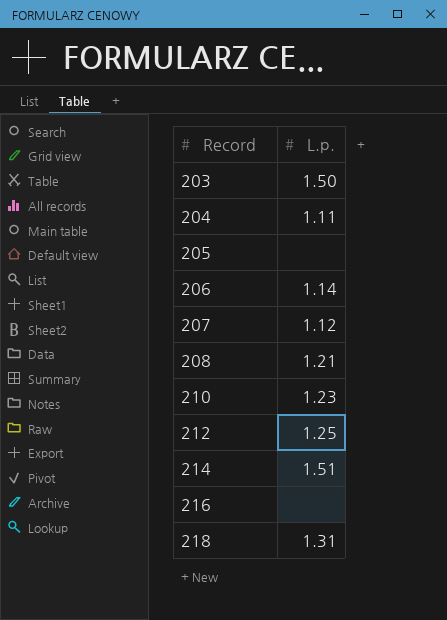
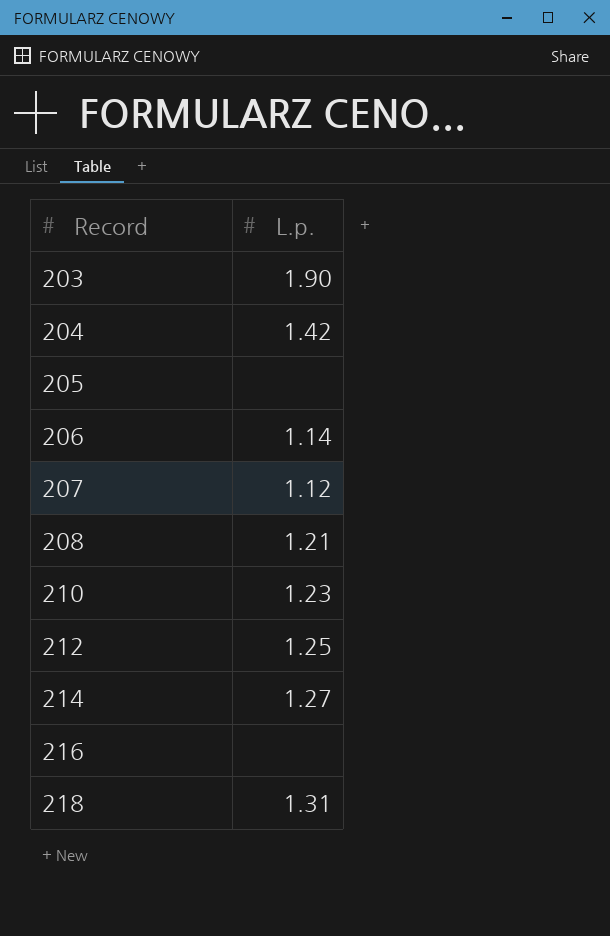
203 | L.p.: 1.50 -> 1.90
204 | L.p.: 1.11 -> 1.42
214 | L.p.: 1.51 -> 1.27

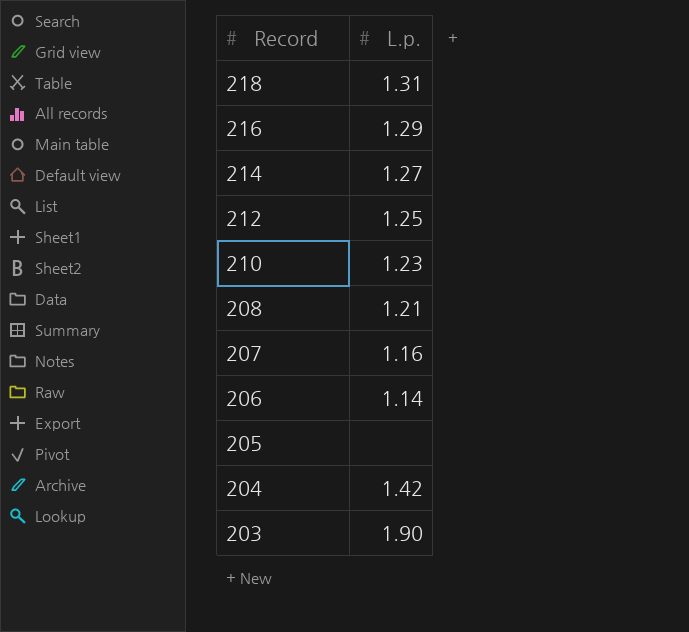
row order: Record ascending -> Record descending
216 | L.p.: none -> 1.29
207 | L.p.: 1.12 -> 1.16

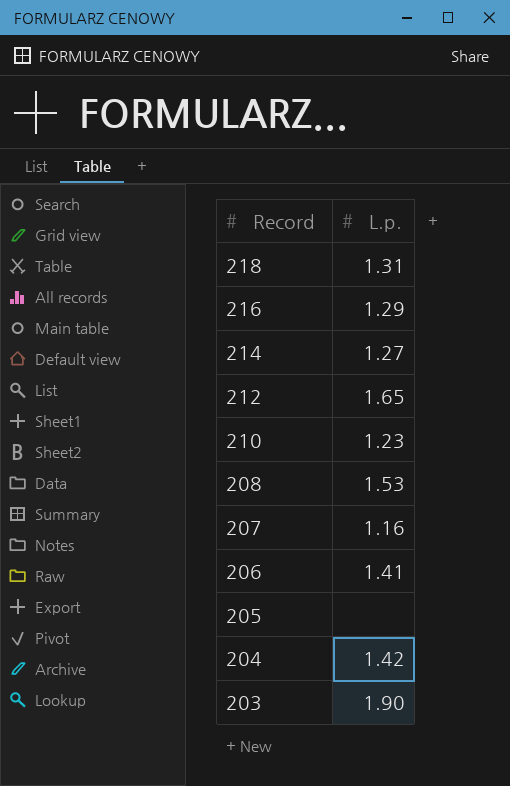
212 | L.p.: 1.25 -> 1.65
208 | L.p.: 1.21 -> 1.53
206 | L.p.: 1.14 -> 1.41

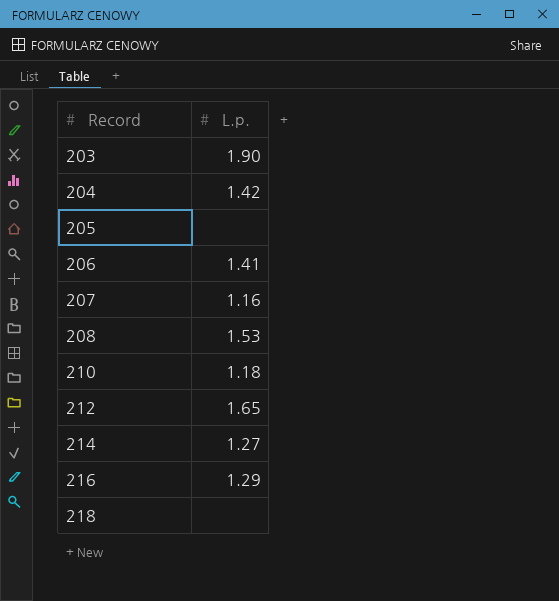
row order: Record descending -> Record ascending
210 | L.p.: 1.23 -> 1.18
218 | L.p.: 1.31 -> none

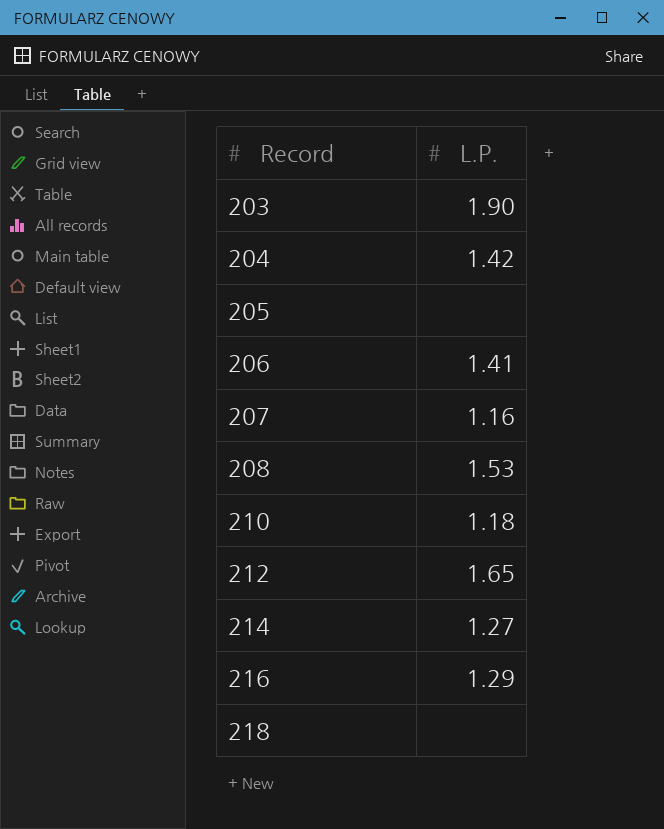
column name: L.p. -> L.P.

